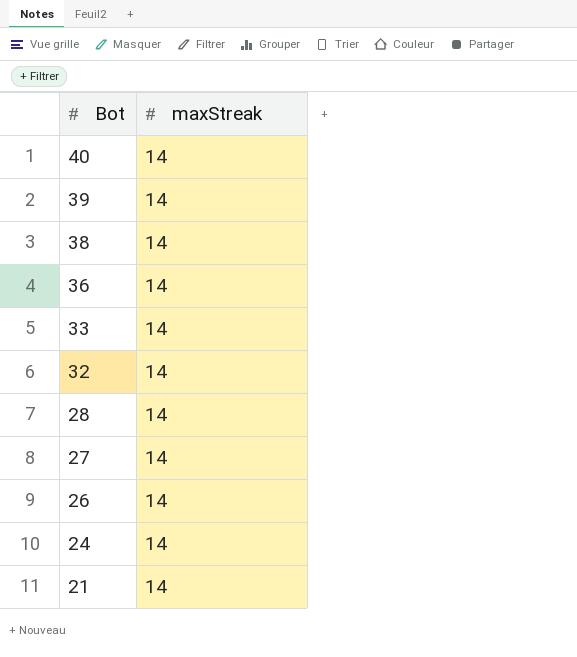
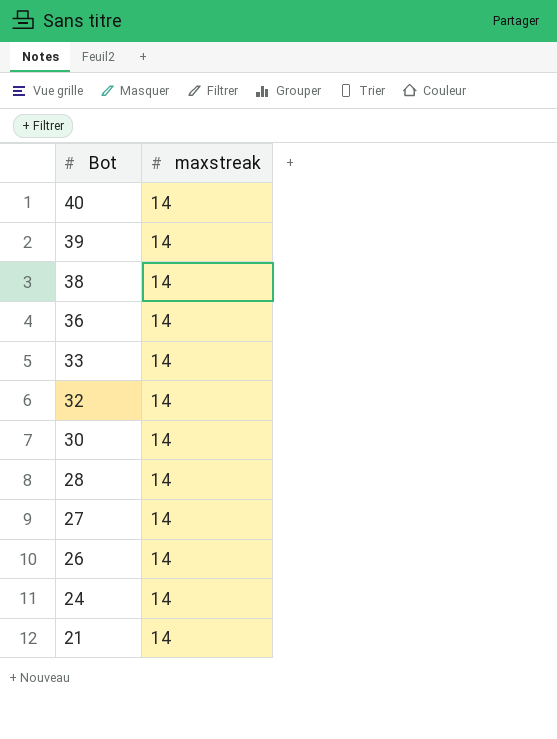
column name: maxStreak -> maxstreak
row 30: none -> 14

